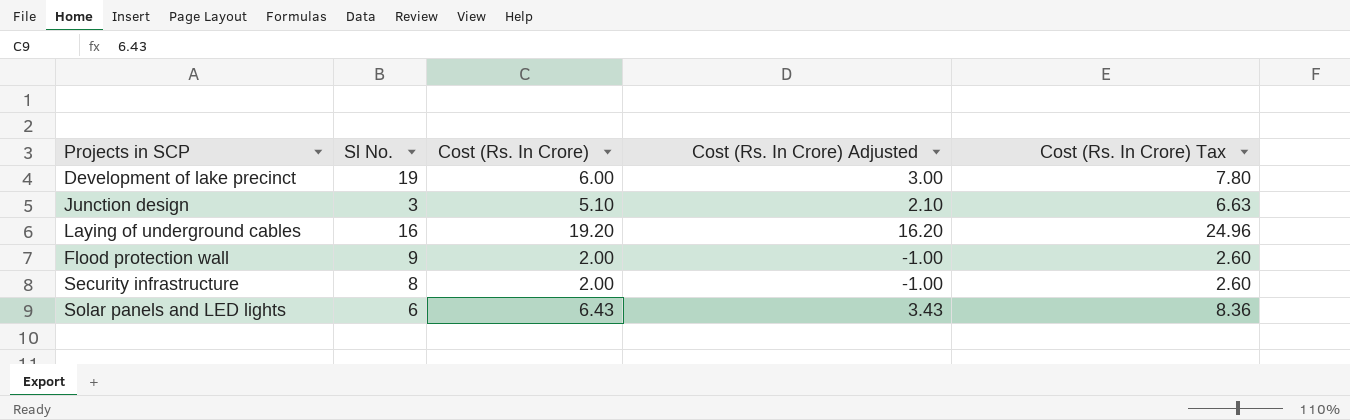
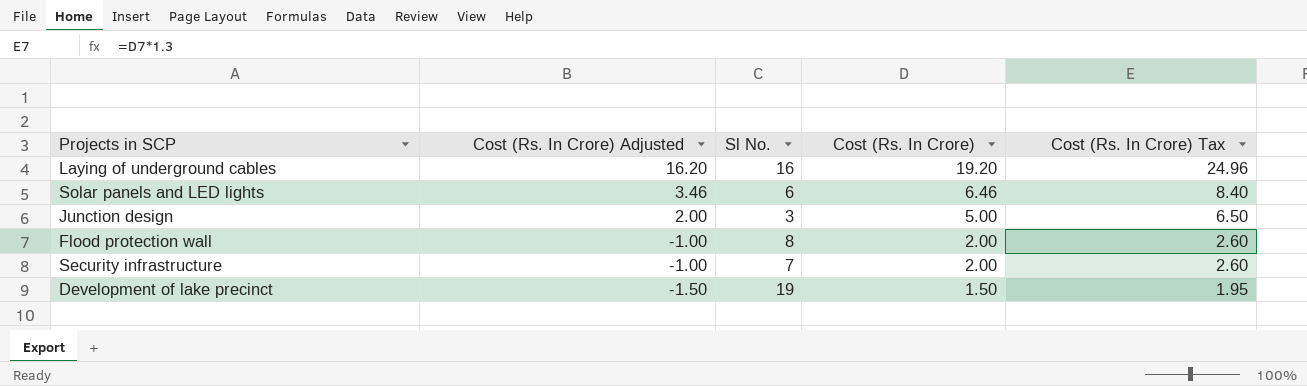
row order: none -> Cost (Rs. In Crore) Adjusted descending
column Cost (Rs. In Crore) Adjusted | position: 4 -> 2
Solar panels and LED lights | Cost (Rs. In Crore) Adjusted: 3.43 -> 3.46
Solar panels and LED lights | Cost (Rs. In Crore): 6.43 -> 6.46
Solar panels and LED lights | Cost (Rs. In Crore) Tax: 8.36 -> 8.40
Junction design | Cost (Rs. In Crore) Adjusted: 2.10 -> 2.00
Junction design | Cost (Rs. In Crore): 5.10 -> 5.00
Junction design | Cost (Rs. In Crore) Tax: 6.63 -> 6.50
Flood protection wall | Sl No.: 9 -> 8
Security infrastructure | Sl No.: 8 -> 7
Development of lake precinct | Cost (Rs. In Crore) Adjusted: 3.00 -> -1.50
Development of lake precinct | Cost (Rs. In Crore): 6.00 -> 1.50
Development of lake precinct | Cost (Rs. In Crore) Tax: 7.80 -> 1.95

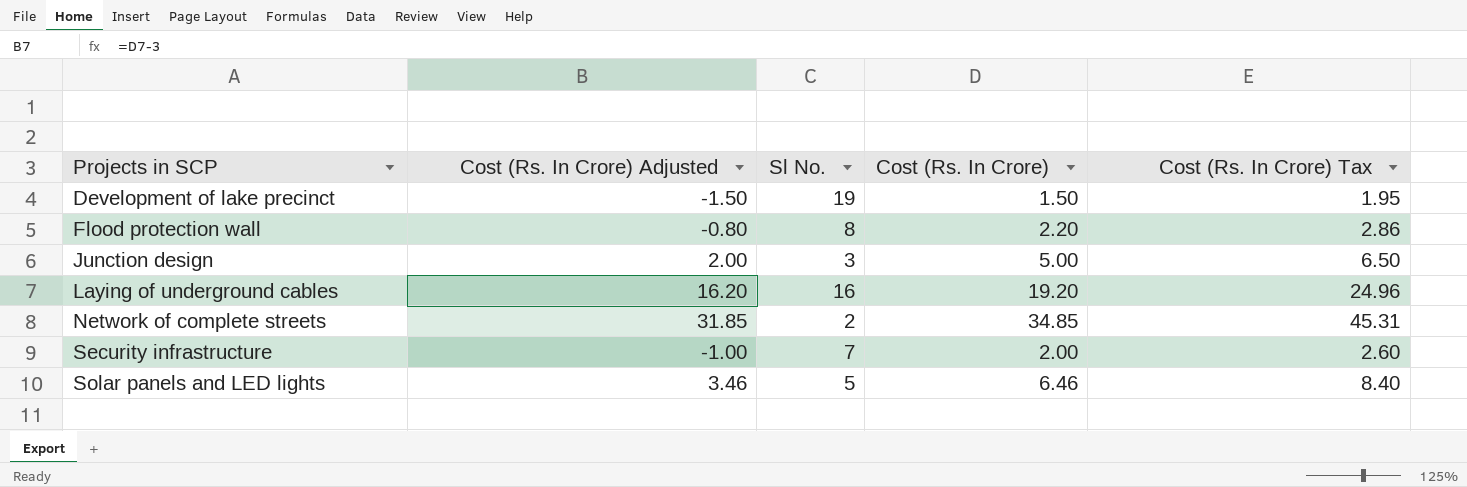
row order: Cost (Rs. In Crore) Adjusted descending -> Projects in SCP ascending
Flood protection wall | Cost (Rs. In Crore) Adjusted: -1.00 -> -0.80
Flood protection wall | Cost (Rs. In Crore): 2.00 -> 2.20
Flood protection wall | Cost (Rs. In Crore) Tax: 2.60 -> 2.86
row Network of complete streets: none -> 31.85 | 2 | 34.85 | 45.31
Solar panels and LED lights | Sl No.: 6 -> 5

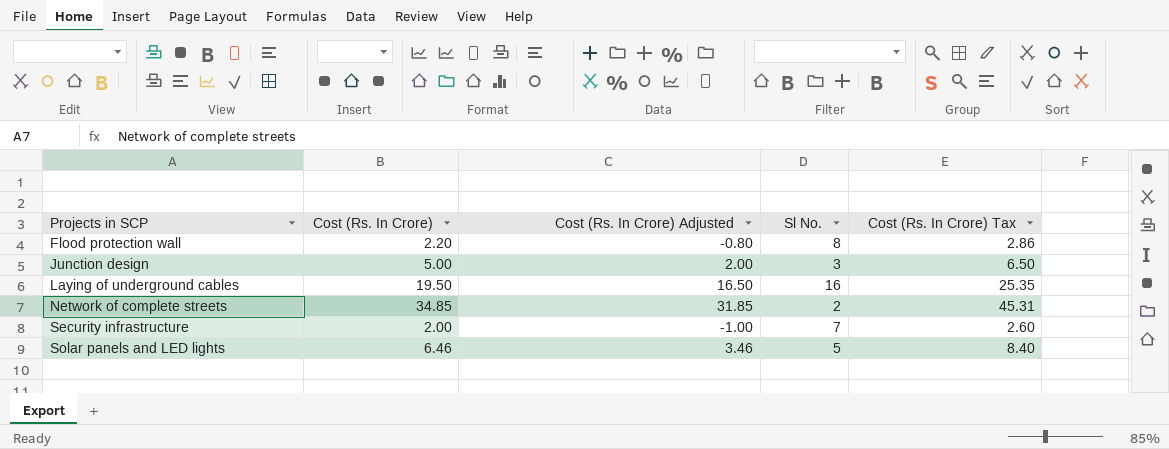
column Cost (Rs. In Crore) | position: 4 -> 2
row Development of lake precinct: -1.50 | 19 | 1.50 | 1.95 -> none
Laying of underground cables | Cost (Rs. In Crore): 19.20 -> 19.50
Laying of underground cables | Cost (Rs. In Crore) Adjusted: 16.20 -> 16.50
Laying of underground cables | Cost (Rs. In Crore) Tax: 24.96 -> 25.35

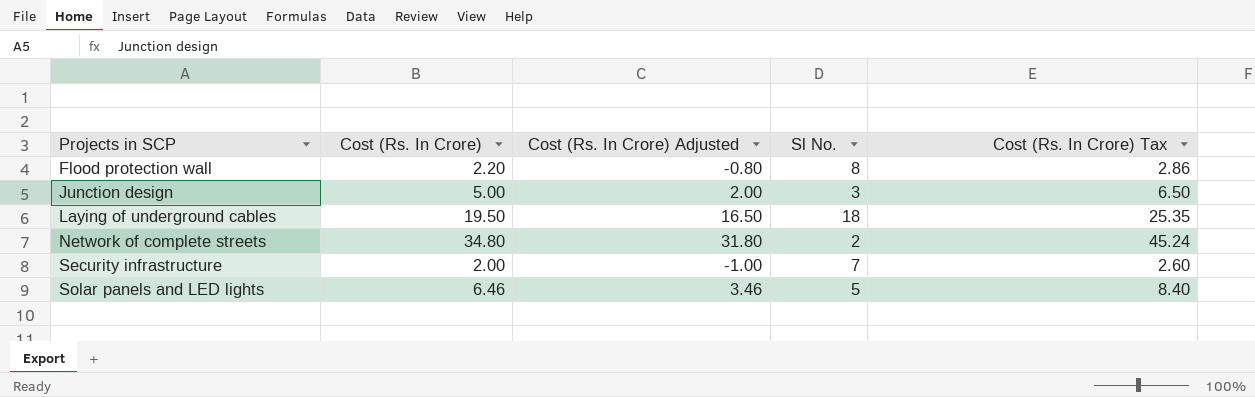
Laying of underground cables | Sl No.: 16 -> 18
Network of complete streets | Cost (Rs. In Crore): 34.85 -> 34.80
Network of complete streets | Cost (Rs. In Crore) Adjusted: 31.85 -> 31.80
Network of complete streets | Cost (Rs. In Crore) Tax: 45.31 -> 45.24

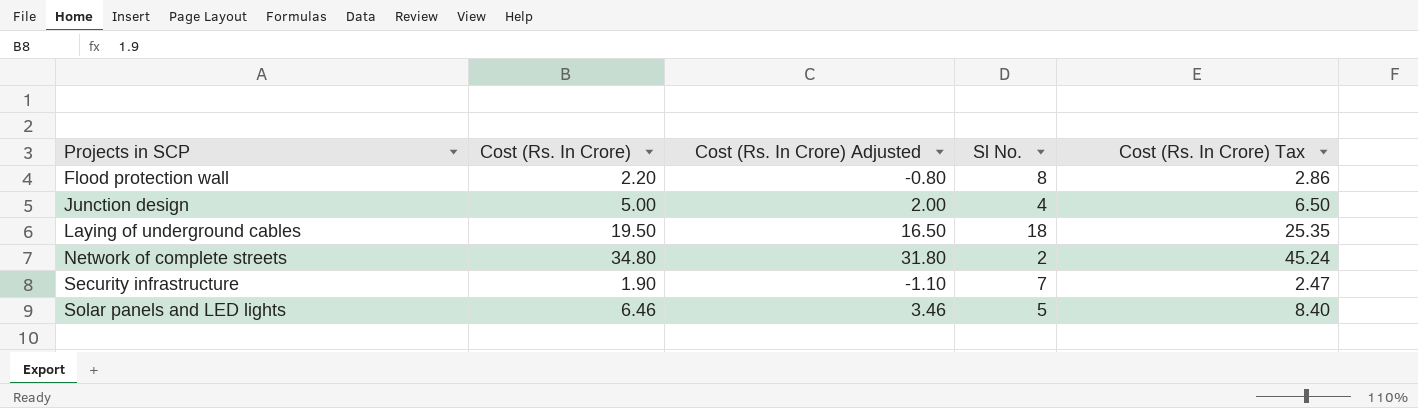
Junction design | Sl No.: 3 -> 4
Security infrastructure | Cost (Rs. In Crore): 2.00 -> 1.90
Security infrastructure | Cost (Rs. In Crore) Adjusted: -1.00 -> -1.10
Security infrastructure | Cost (Rs. In Crore) Tax: 2.60 -> 2.47

